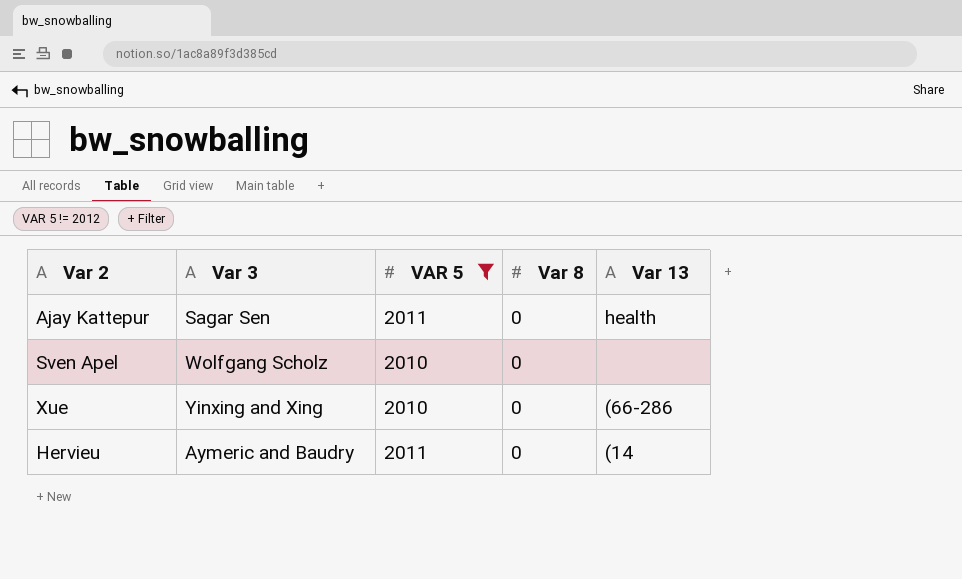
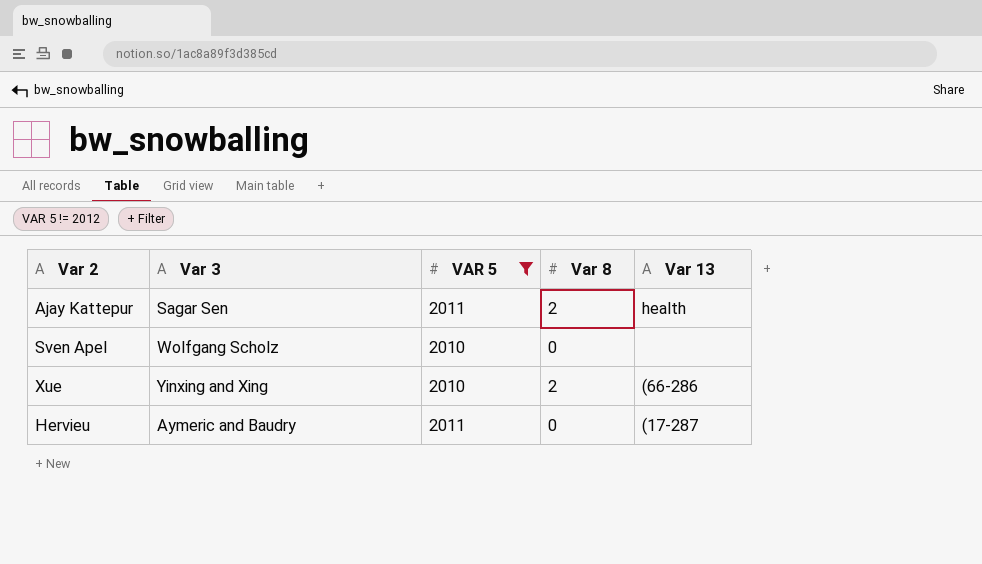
Ajay Kattepur | Var 8: 0 -> 2
Xue | Var 8: 0 -> 2
Hervieu | Var 13: (14 -> (17-287

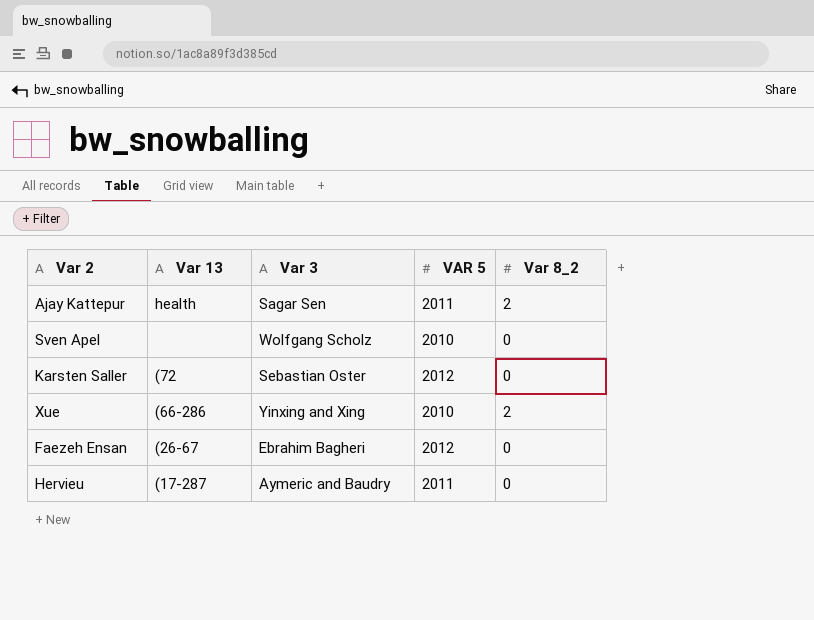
filter: VAR 5 != 2012 -> none
column Var 13 | position: 5 -> 2
column name: Var 8 -> Var 8_2

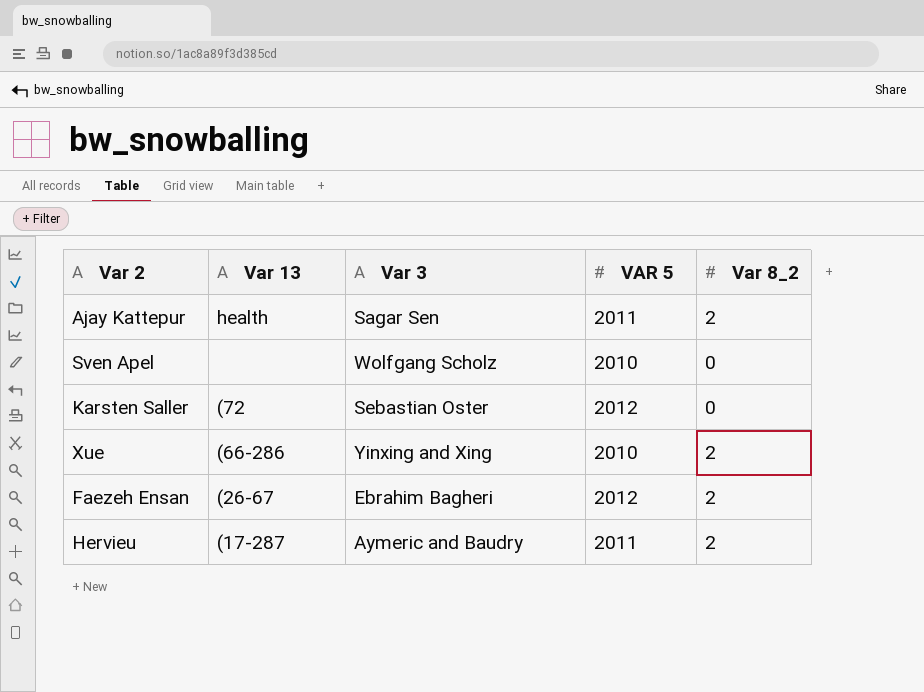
Faezeh Ensan | Var 8_2: 0 -> 2
Hervieu | Var 8_2: 0 -> 2

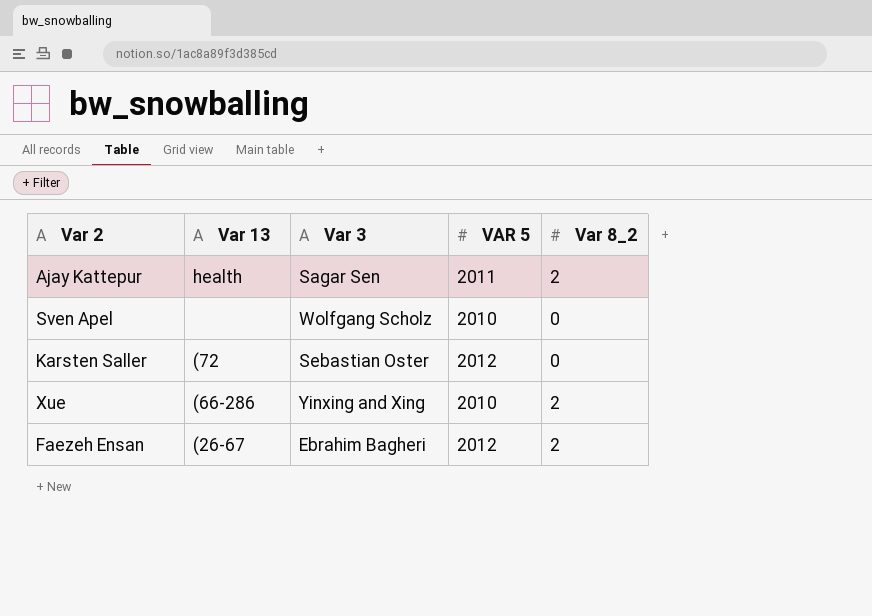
row Hervieu: (17-287 | Aymeric and Baudry | 2011 | 2 -> none

